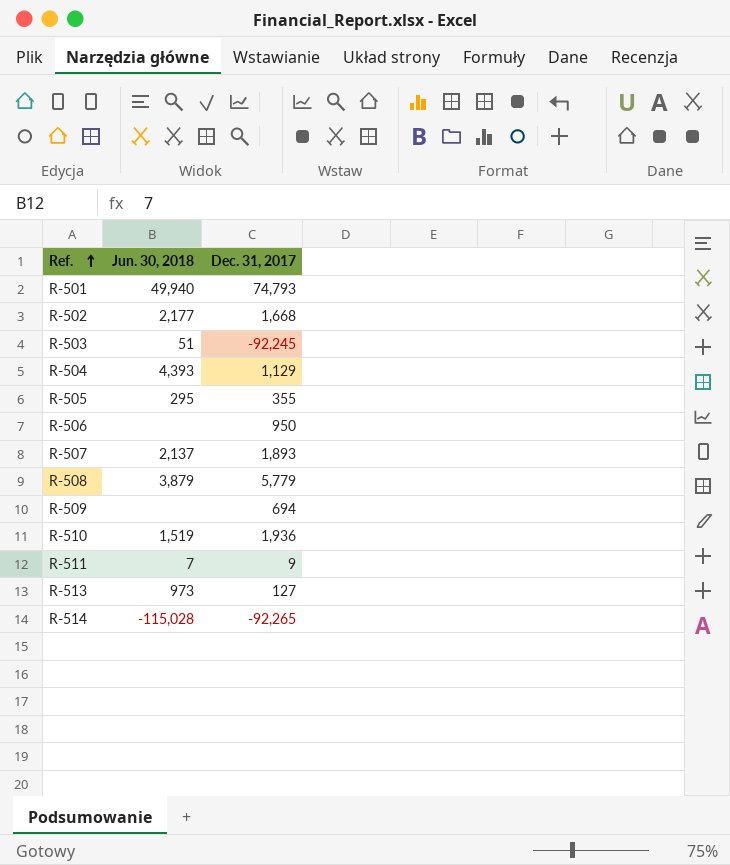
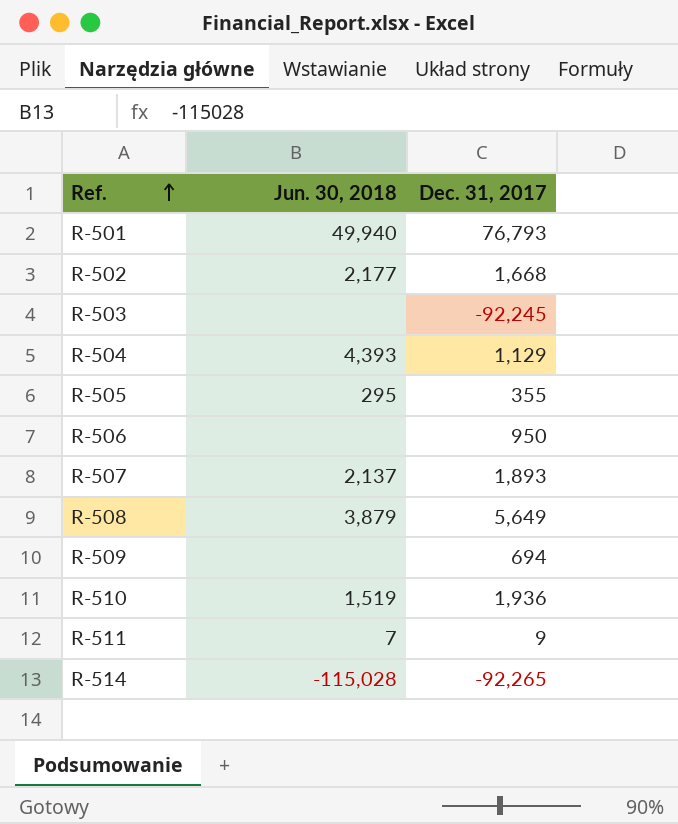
row R-513: 973 | 127 -> none
R-501 | Dec. 31, 2017: 74,793 -> 76,793
R-503 | Jun. 30, 2018: 51 -> none
R-508 | Dec. 31, 2017: 5,779 -> 5,649

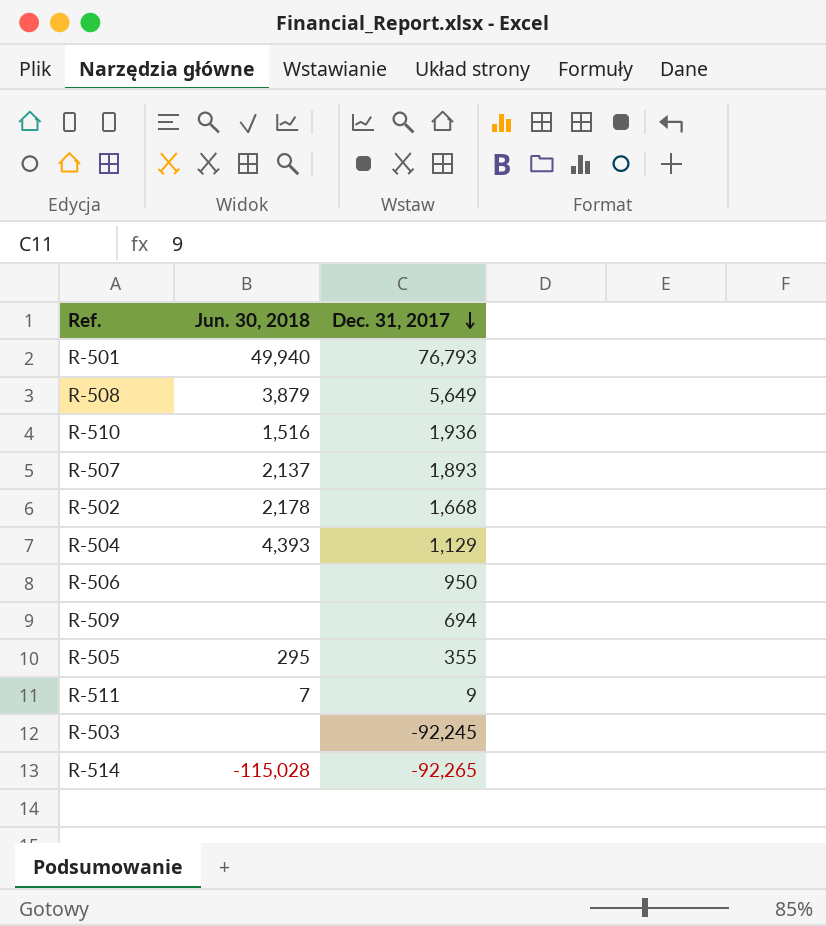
row order: Ref. ascending -> Dec. 31, 2017 descending
R-510 | Jun. 30, 2018: 1,519 -> 1,516
R-502 | Jun. 30, 2018: 2,177 -> 2,178

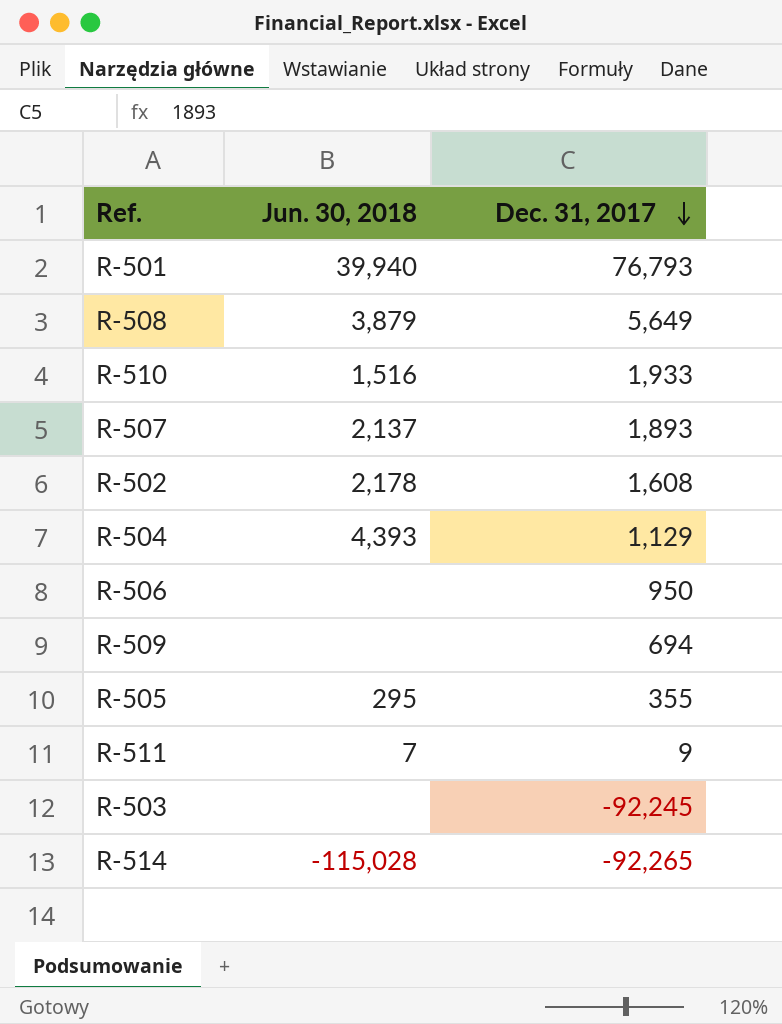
R-501 | Jun. 30, 2018: 49,940 -> 39,940
R-510 | Dec. 31, 2017: 1,936 -> 1,933
R-502 | Dec. 31, 2017: 1,668 -> 1,608

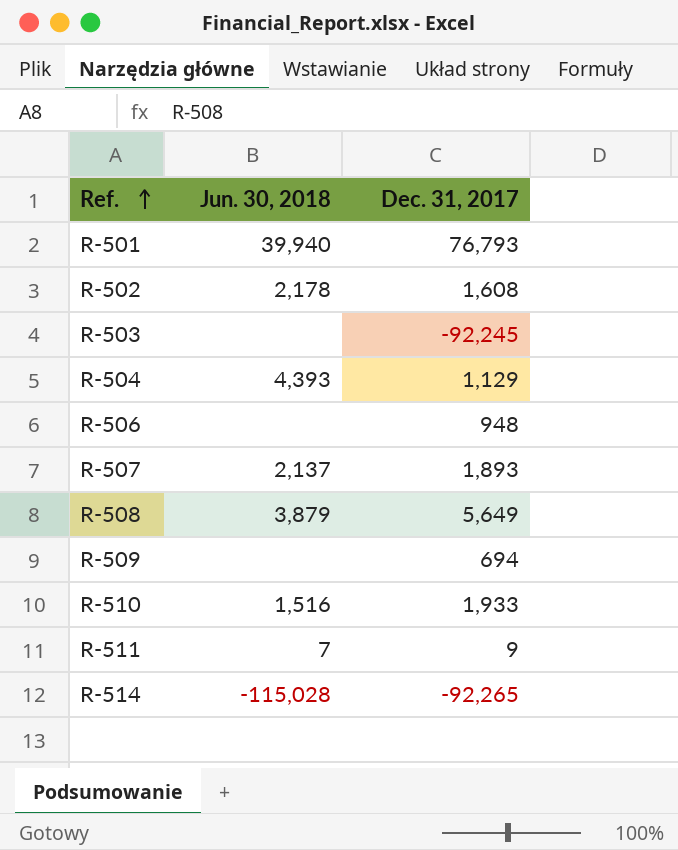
row order: Dec. 31, 2017 descending -> Ref. ascending
row R-505: 295 | 355 -> none
R-506 | Dec. 31, 2017: 950 -> 948

